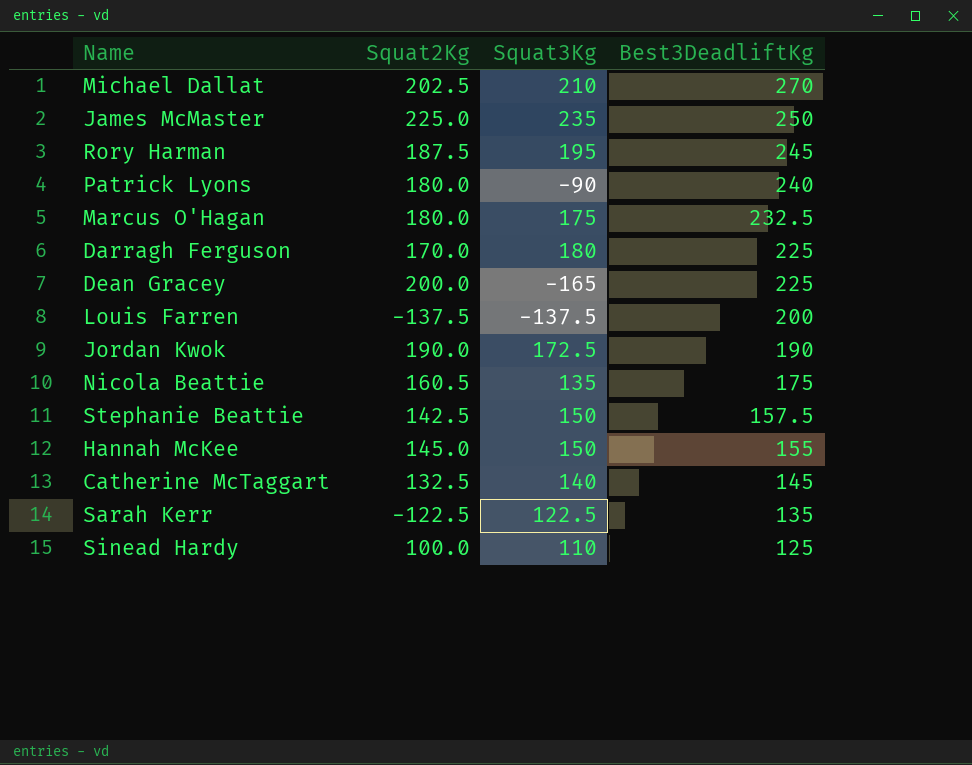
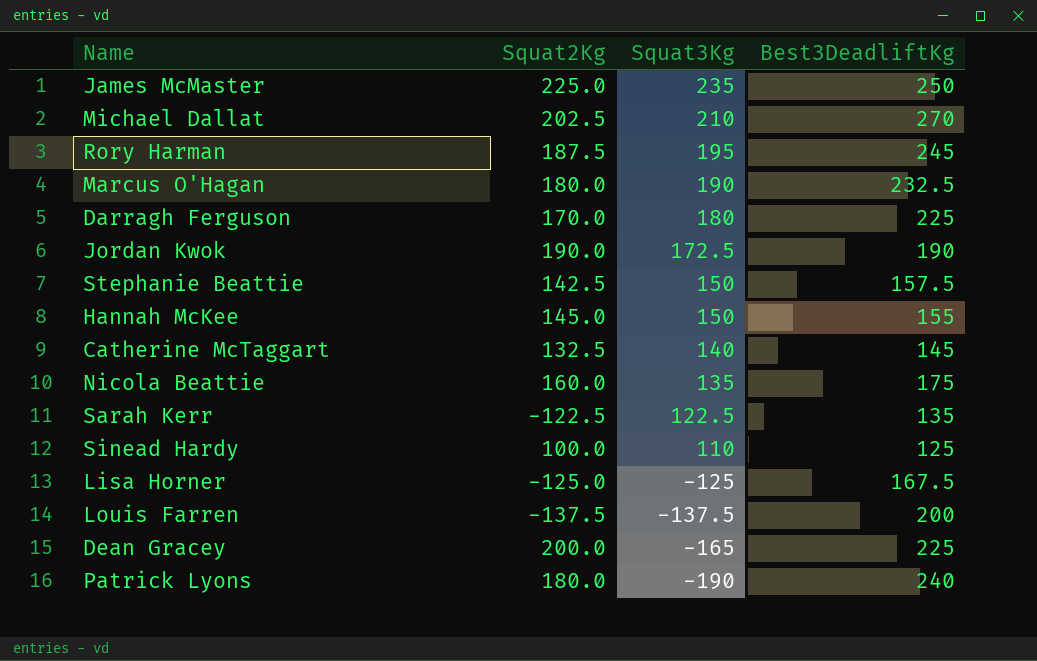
row order: Best3DeadliftKg descending -> Squat3Kg descending
Marcus O'Hagan | Squat3Kg: 175 -> 190
Nicola Beattie | Squat2Kg: 160.5 -> 160.0
row Lisa Horner: none -> -125.0 | -125 | 167.5
Patrick Lyons | Squat3Kg: -90 -> -190

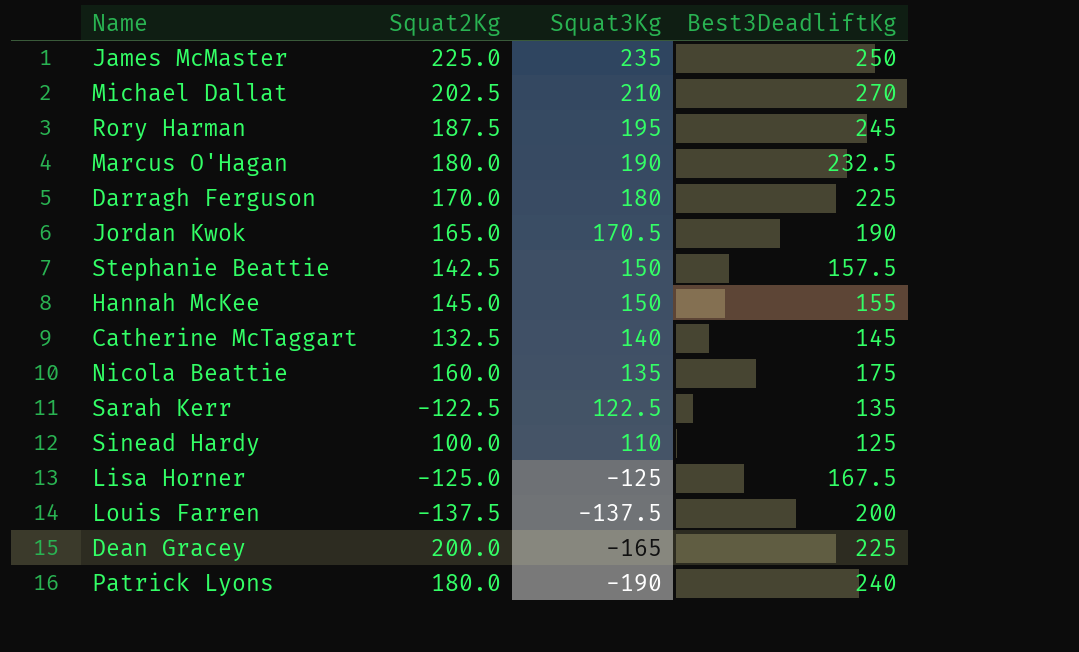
Jordan Kwok | Squat2Kg: 190.0 -> 165.0
Jordan Kwok | Squat3Kg: 172.5 -> 170.5

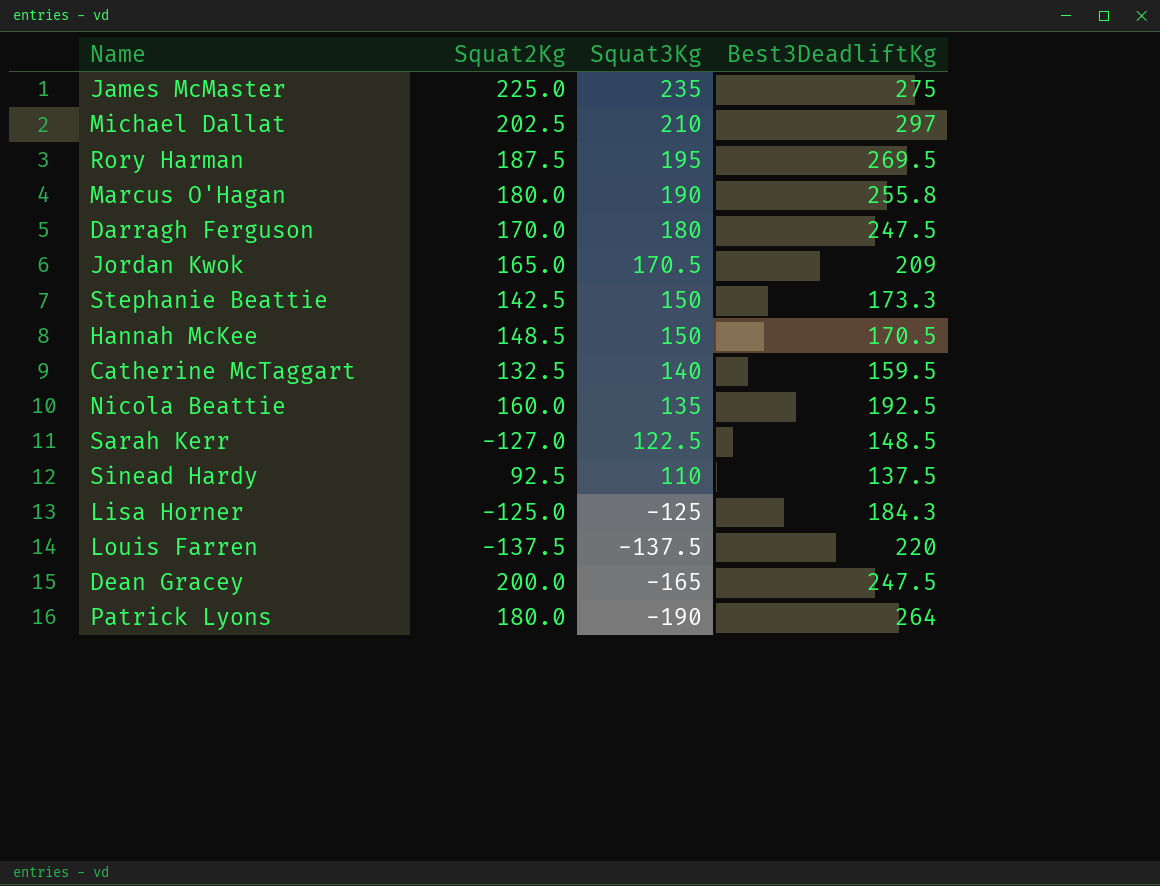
James McMaster | Best3DeadliftKg: 250 -> 275
Michael Dallat | Best3DeadliftKg: 270 -> 297
Rory Harman | Best3DeadliftKg: 245 -> 269.5
Marcus O'Hagan | Best3DeadliftKg: 232.5 -> 255.8
Darragh Ferguson | Best3DeadliftKg: 225 -> 247.5
Jordan Kwok | Best3DeadliftKg: 190 -> 209
Stephanie Beattie | Best3DeadliftKg: 157.5 -> 173.3
Hannah McKee | Squat2Kg: 145.0 -> 148.5
Hannah McKee | Best3DeadliftKg: 155 -> 170.5
Catherine McTaggart | Best3DeadliftKg: 145 -> 159.5
Nicola Beattie | Best3DeadliftKg: 175 -> 192.5
Sarah Kerr | Squat2Kg: -122.5 -> -127.0
Sarah Kerr | Best3DeadliftKg: 135 -> 148.5
Sinead Hardy | Squat2Kg: 100.0 -> 92.5
Sinead Hardy | Best3DeadliftKg: 125 -> 137.5
Lisa Horner | Best3DeadliftKg: 167.5 -> 184.3
Louis Farren | Best3DeadliftKg: 200 -> 220
Dean Gracey | Best3DeadliftKg: 225 -> 247.5
Patrick Lyons | Best3DeadliftKg: 240 -> 264

